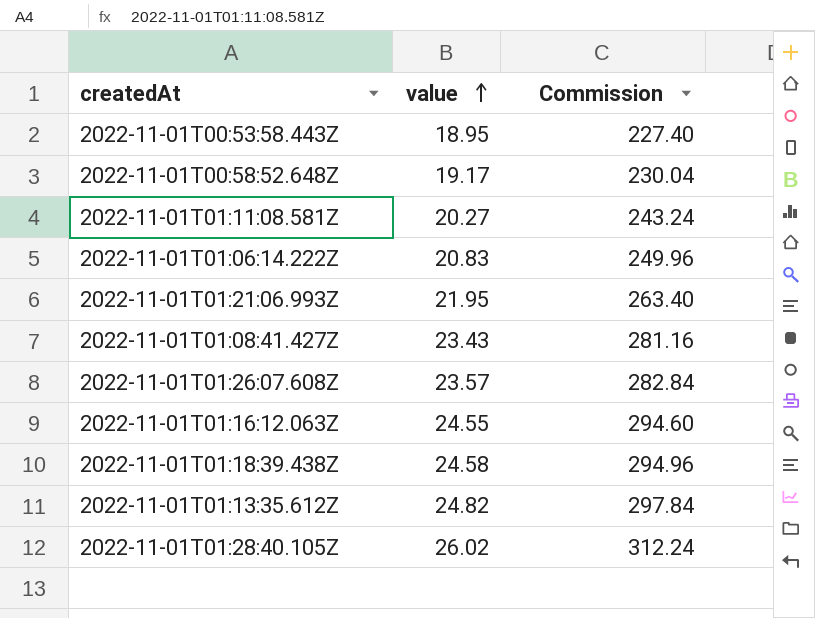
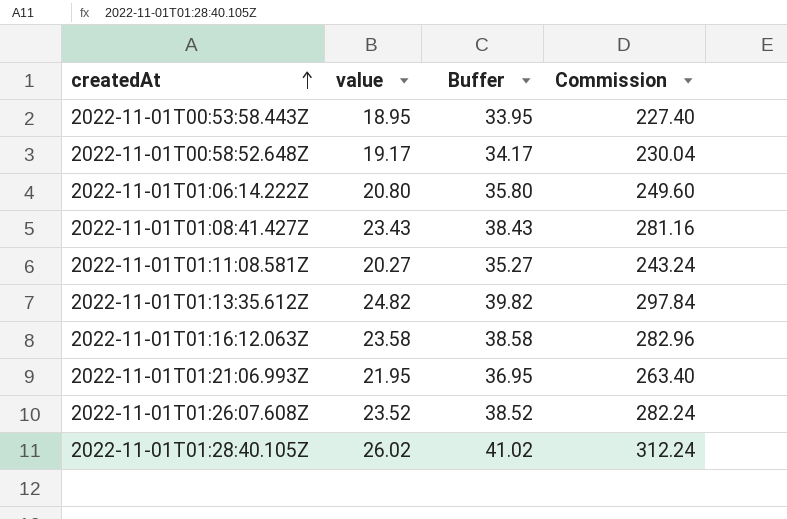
row order: value ascending -> createdAt ascending
column Buffer | formula: none -> [value] + 15
row 2022-11-01T01:18:39.438Z: 24.58 | 294.96 -> none
2022-11-01T01:06:14.222Z | value: 20.83 -> 20.80
2022-11-01T01:06:14.222Z | Commission: 249.96 -> 249.60
2022-11-01T01:16:12.063Z | value: 24.55 -> 23.58
2022-11-01T01:16:12.063Z | Commission: 294.60 -> 282.96
2022-11-01T01:26:07.608Z | value: 23.57 -> 23.52
2022-11-01T01:26:07.608Z | Commission: 282.84 -> 282.24

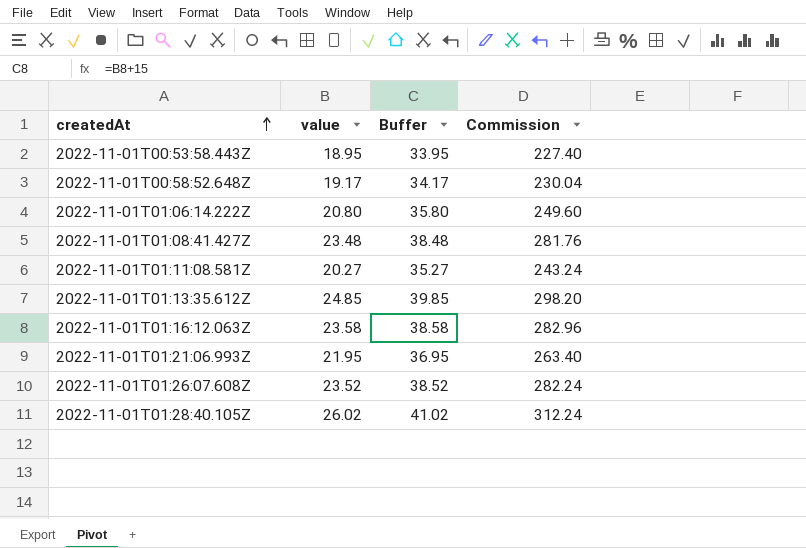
2022-11-01T01:08:41.427Z | value: 23.43 -> 23.48
2022-11-01T01:08:41.427Z | Buffer: 38.43 -> 38.48
2022-11-01T01:08:41.427Z | Commission: 281.16 -> 281.76
2022-11-01T01:13:35.612Z | value: 24.82 -> 24.85
2022-11-01T01:13:35.612Z | Buffer: 39.82 -> 39.85
2022-11-01T01:13:35.612Z | Commission: 297.84 -> 298.20

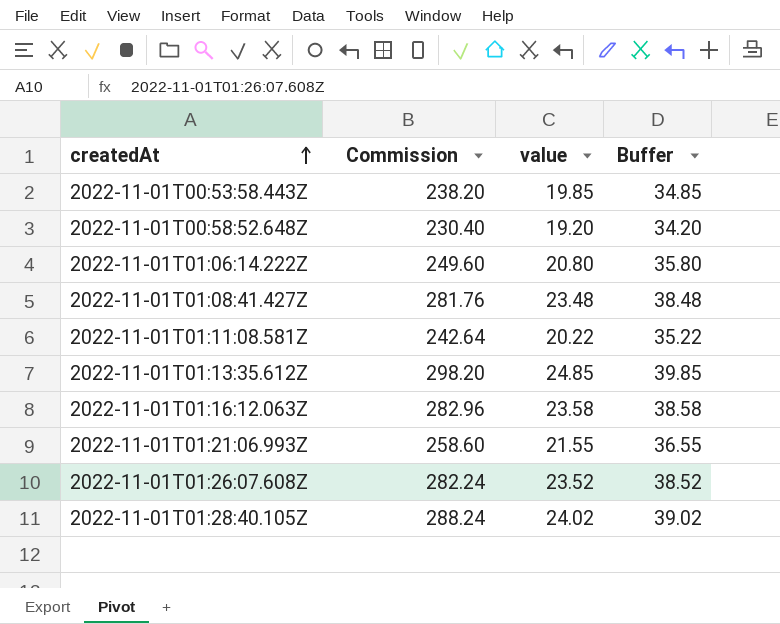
column Commission | position: 4 -> 2
2022-11-01T00:53:58.443Z | Commission: 227.40 -> 238.20
2022-11-01T00:53:58.443Z | value: 18.95 -> 19.85
2022-11-01T00:53:58.443Z | Buffer: 33.95 -> 34.85
2022-11-01T00:58:52.648Z | Commission: 230.04 -> 230.40
2022-11-01T00:58:52.648Z | value: 19.17 -> 19.20
2022-11-01T00:58:52.648Z | Buffer: 34.17 -> 34.20
2022-11-01T01:11:08.581Z | Commission: 243.24 -> 242.64
2022-11-01T01:11:08.581Z | value: 20.27 -> 20.22
2022-11-01T01:11:08.581Z | Buffer: 35.27 -> 35.22
2022-11-01T01:21:06.993Z | Commission: 263.40 -> 258.60
2022-11-01T01:21:06.993Z | value: 21.95 -> 21.55
2022-11-01T01:21:06.993Z | Buffer: 36.95 -> 36.55
2022-11-01T01:28:40.105Z | Commission: 312.24 -> 288.24
2022-11-01T01:28:40.105Z | value: 26.02 -> 24.02
2022-11-01T01:28:40.105Z | Buffer: 41.02 -> 39.02

